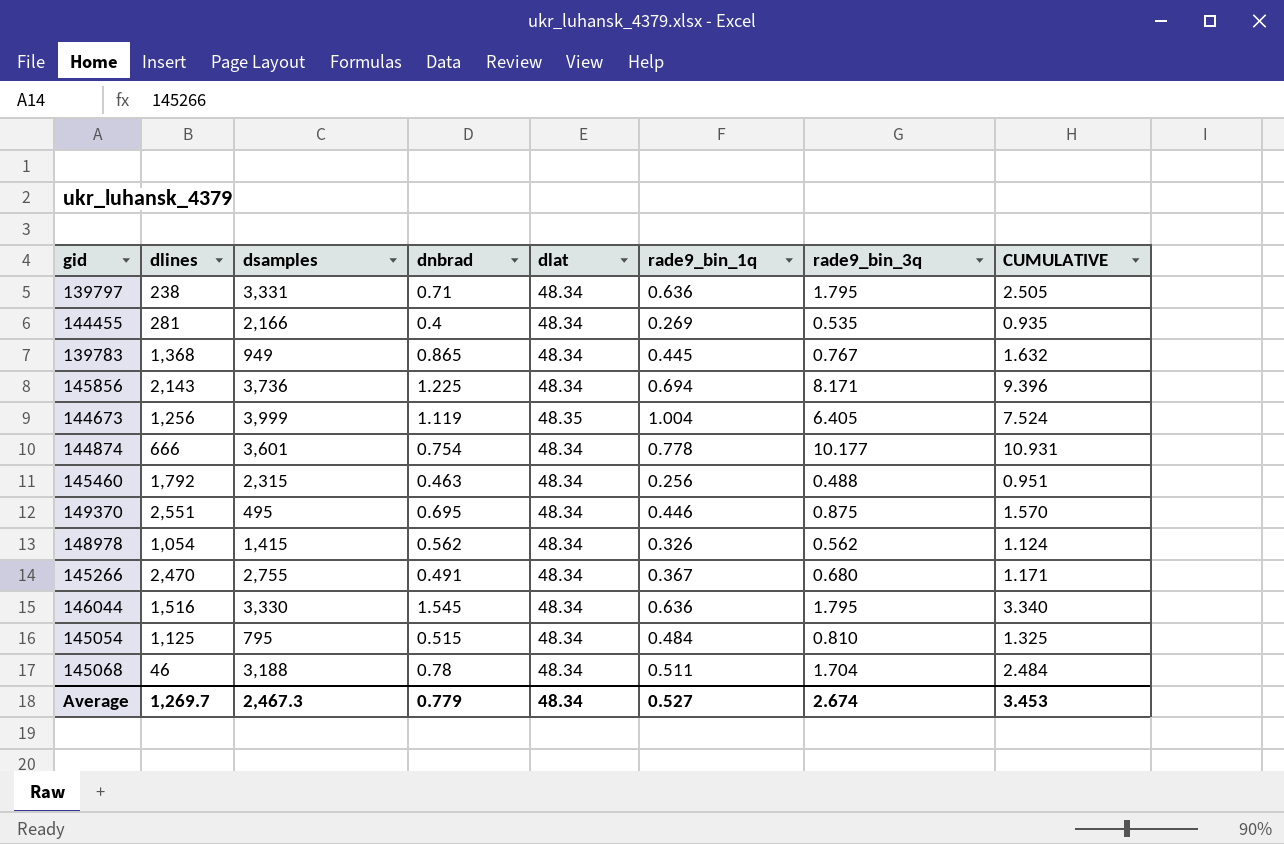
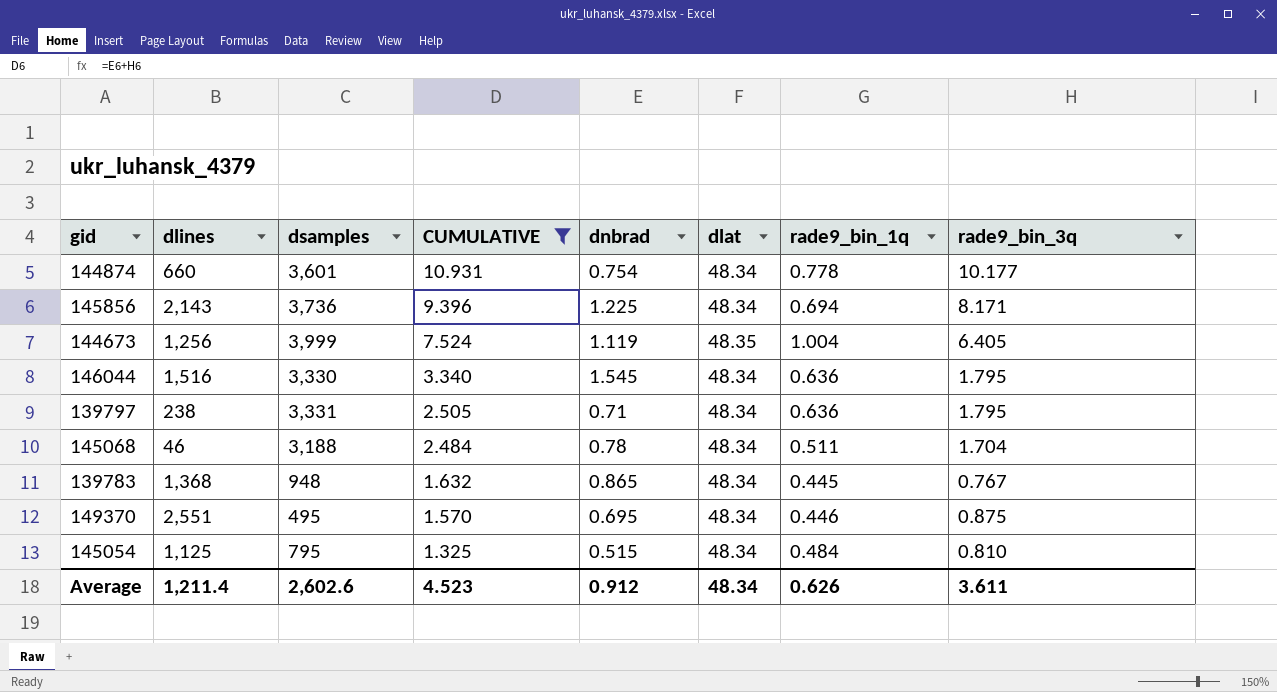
filter: none -> CUMULATIVE >= 1.325
row order: none -> CUMULATIVE descending
column CUMULATIVE | position: 8 -> 4
144874 | dlines: 666 -> 660
139783 | dsamples: 949 -> 948
Average | dlines: 1,269.7 -> 1,211.4
Average | dsamples: 2,467.3 -> 2,602.6
Average | CUMULATIVE: 3.453 -> 4.523
Average | dnbrad: 0.779 -> 0.912
Average | rade9_bin_1q: 0.527 -> 0.626
Average | rade9_bin_3q: 2.674 -> 3.611

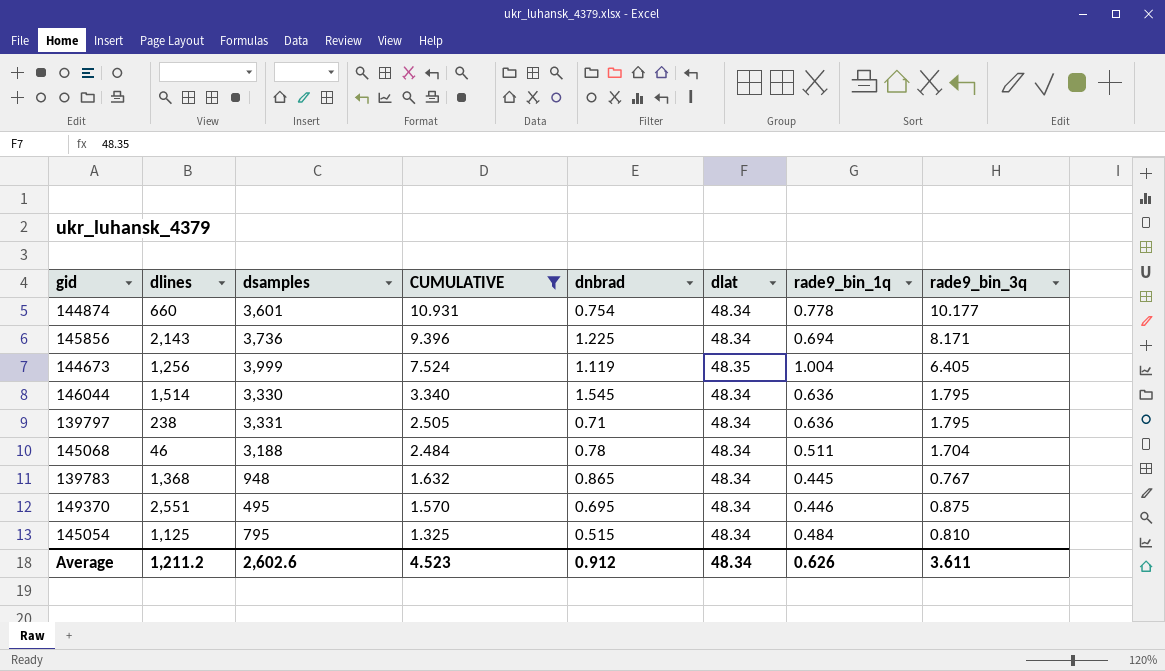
146044 | dlines: 1,516 -> 1,514
Average | dlines: 1,211.4 -> 1,211.2

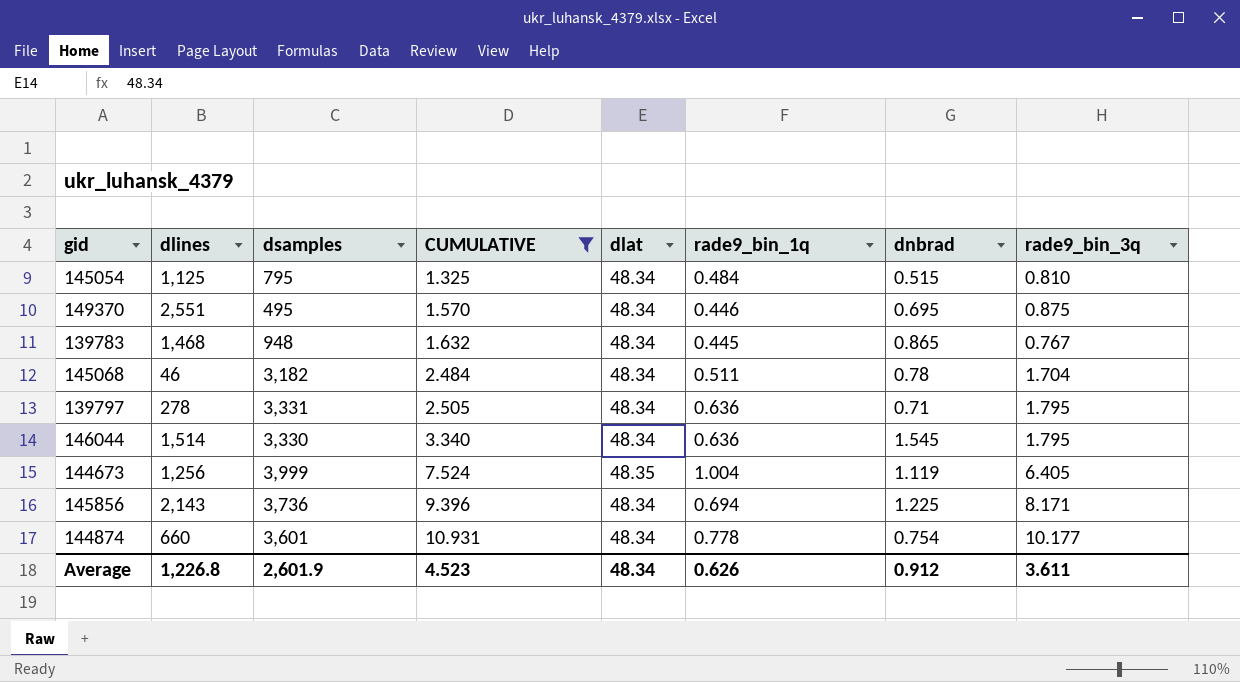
row order: CUMULATIVE descending -> CUMULATIVE ascending
column dnbrad | position: 5 -> 7
139783 | dlines: 1,368 -> 1,468
145068 | dsamples: 3,188 -> 3,182
139797 | dlines: 238 -> 278
Average | dlines: 1,211.2 -> 1,226.8
Average | dsamples: 2,602.6 -> 2,601.9

